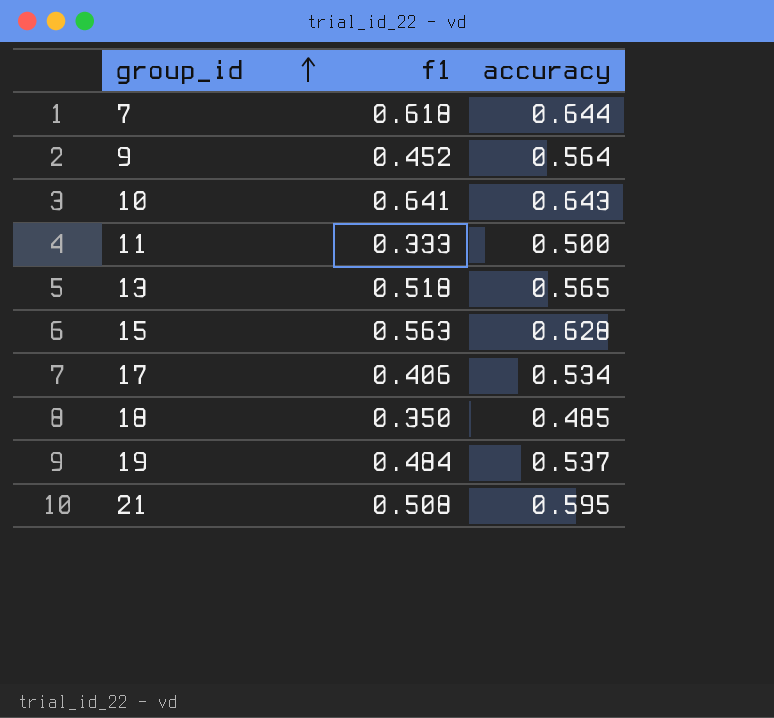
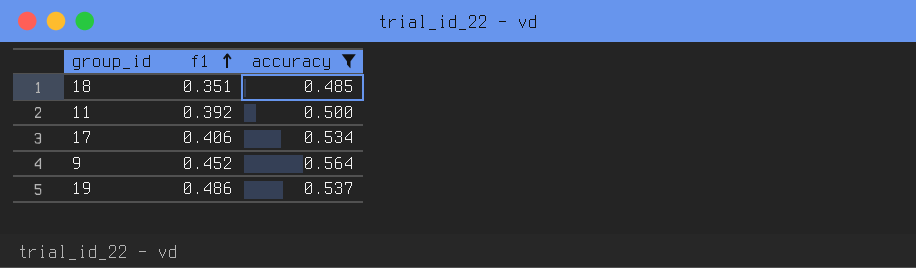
filter: none -> accuracy <= 0.564
row order: group_id ascending -> f1 ascending
18 | f1: 0.350 -> 0.351
11 | f1: 0.333 -> 0.392
19 | f1: 0.484 -> 0.486

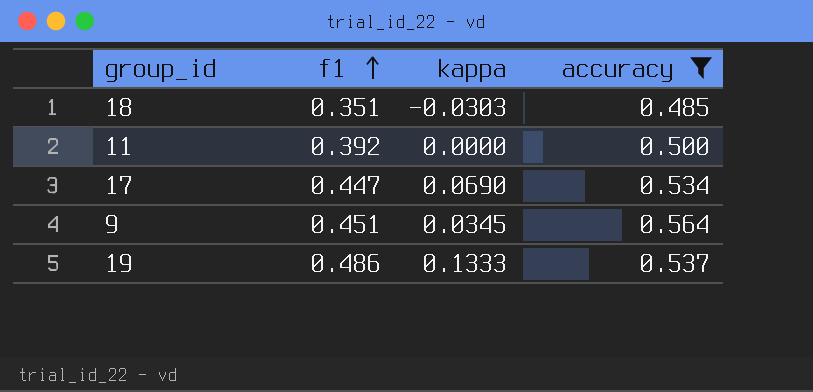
column kappa | position: none -> 3
17 | f1: 0.406 -> 0.447
9 | f1: 0.452 -> 0.451

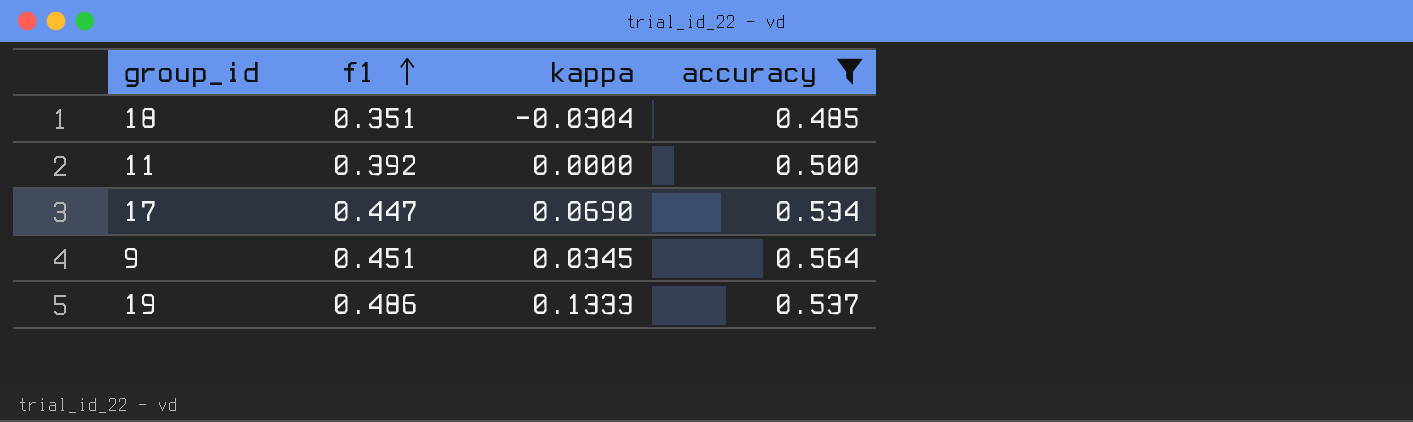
18 | kappa: -0.0303 -> -0.0304

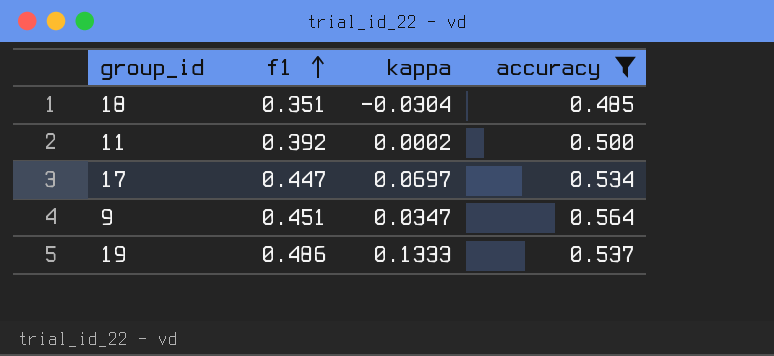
11 | kappa: 0.0000 -> 0.0002
17 | kappa: 0.0690 -> 0.0697
9 | kappa: 0.0345 -> 0.0347

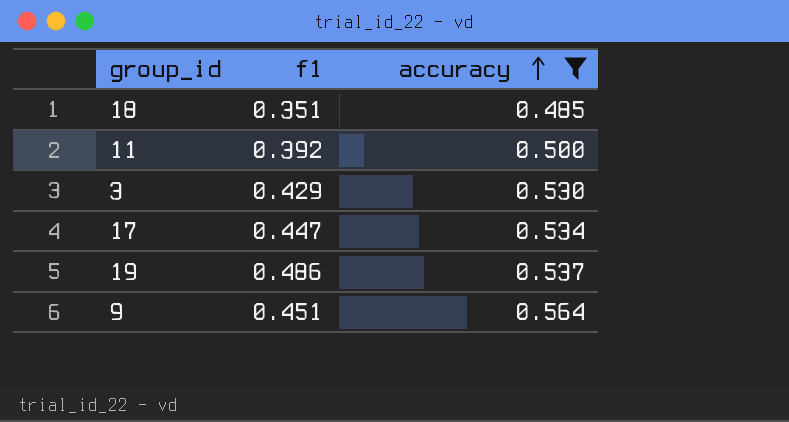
row order: f1 ascending -> accuracy ascending
column kappa | position: 3 -> none
row 3: none -> 0.429 | 0.530

